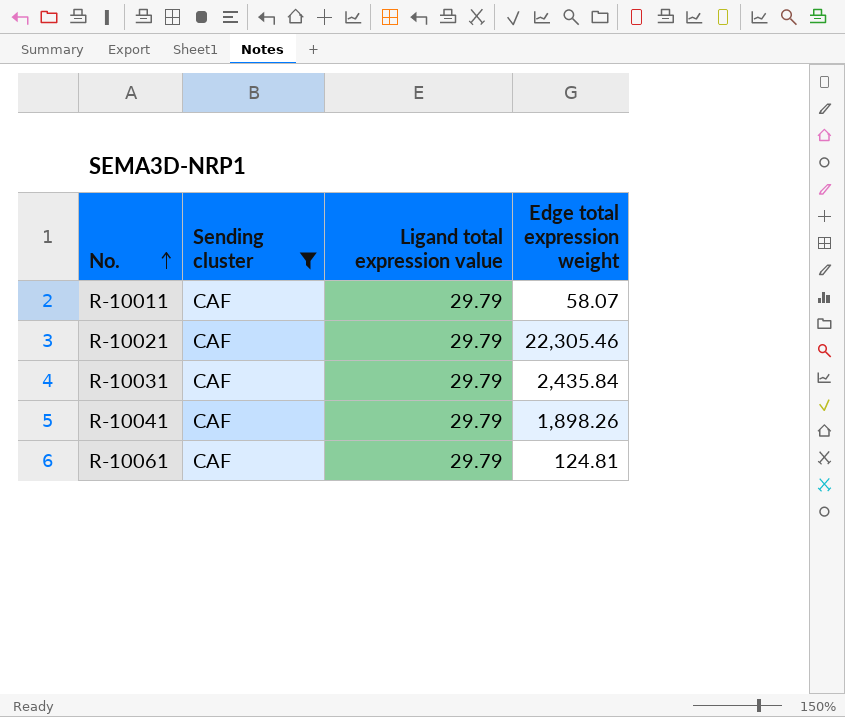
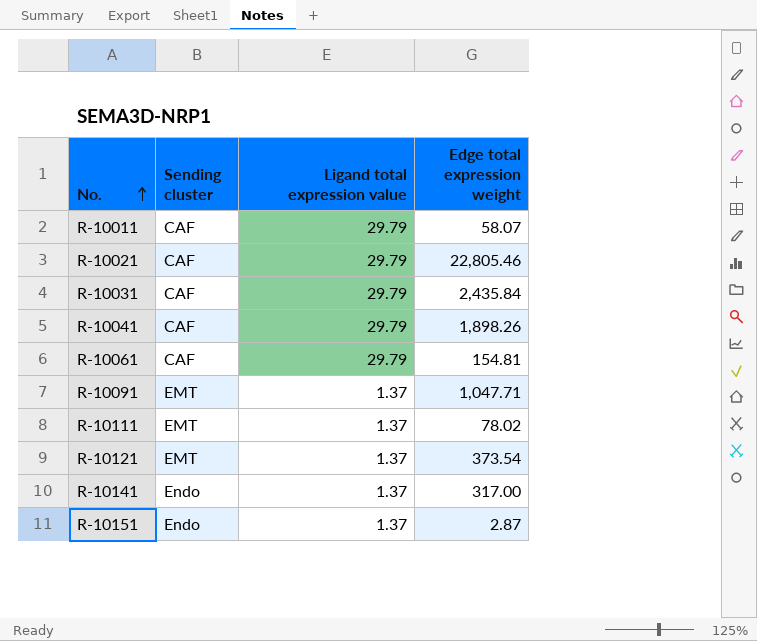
filter: Sending cluster = CAF -> none
R-10021 | Edge total expression weight: 22,305.46 -> 22,805.46
R-10061 | Edge total expression weight: 124.81 -> 154.81

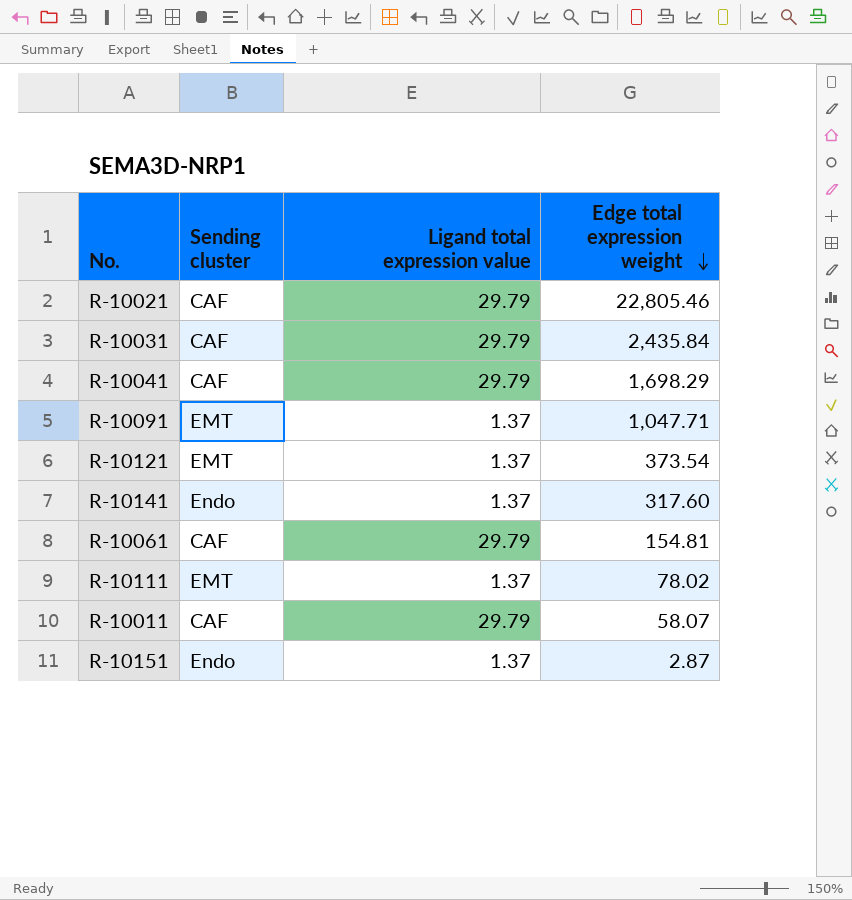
row order: No. ascending -> Edge total expression weight descending
R-10041 | Edge total expression weight: 1,898.26 -> 1,698.29
R-10141 | Edge total expression weight: 317.00 -> 317.60

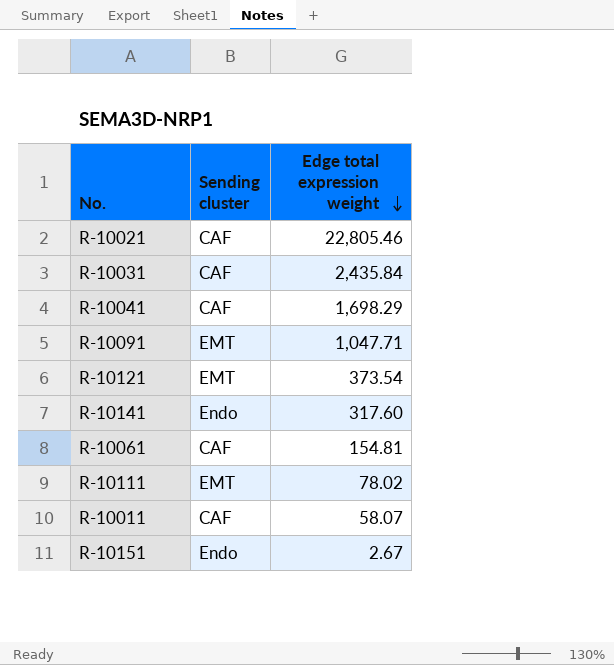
column Ligand total expression value | position: 3 -> none
R-10151 | Edge total expression weight: 2.87 -> 2.67

